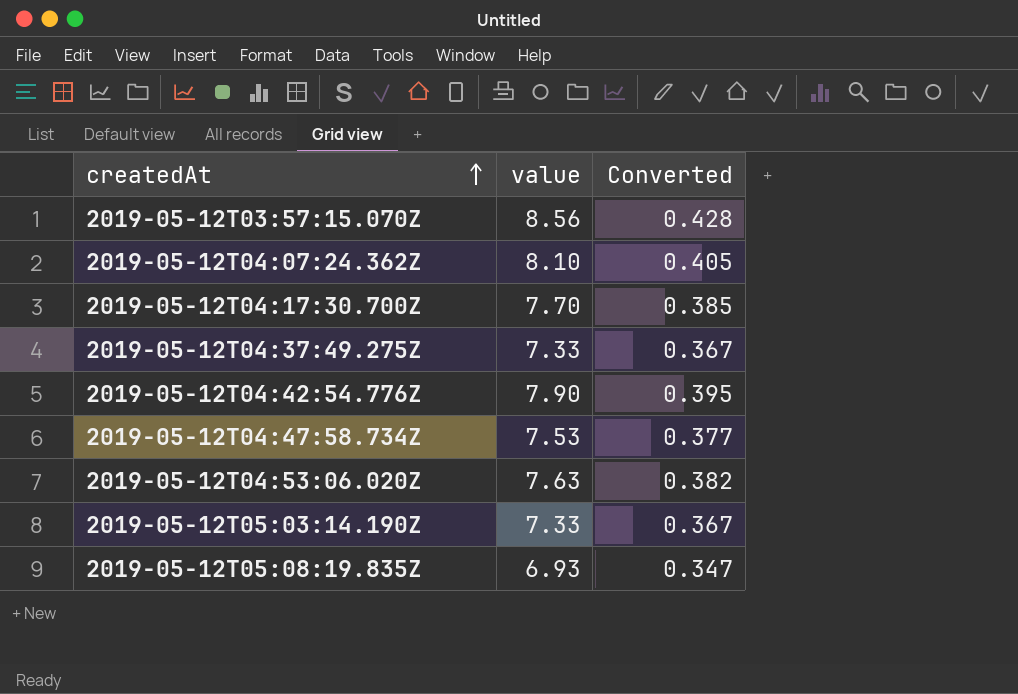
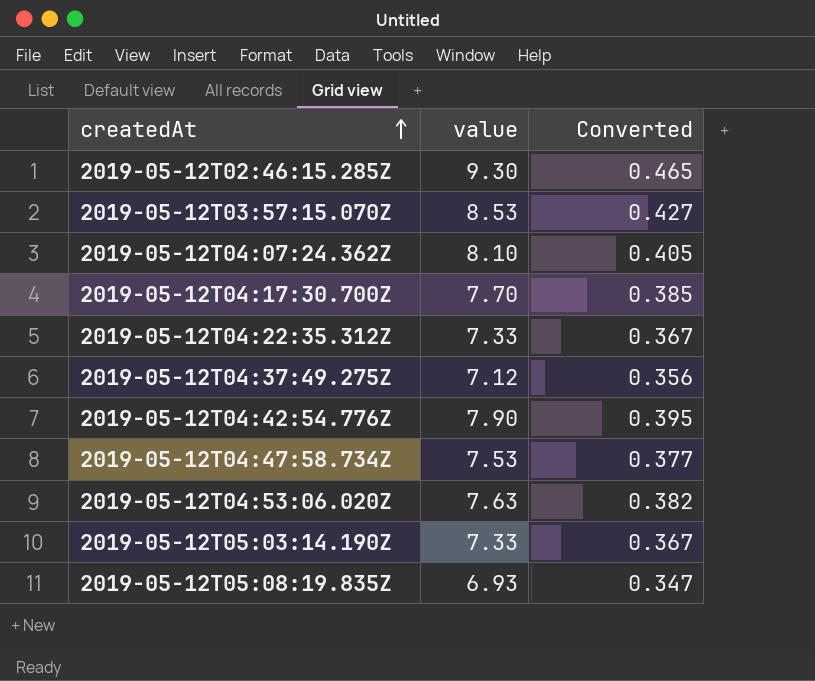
row 2019-05-12T02:46:15.285Z: none -> 9.30 | 0.465
2019-05-12T03:57:15.070Z | value: 8.56 -> 8.53
2019-05-12T03:57:15.070Z | Converted: 0.428 -> 0.427
row 2019-05-12T04:22:35.312Z: none -> 7.33 | 0.367
2019-05-12T04:37:49.275Z | value: 7.33 -> 7.12
2019-05-12T04:37:49.275Z | Converted: 0.367 -> 0.356

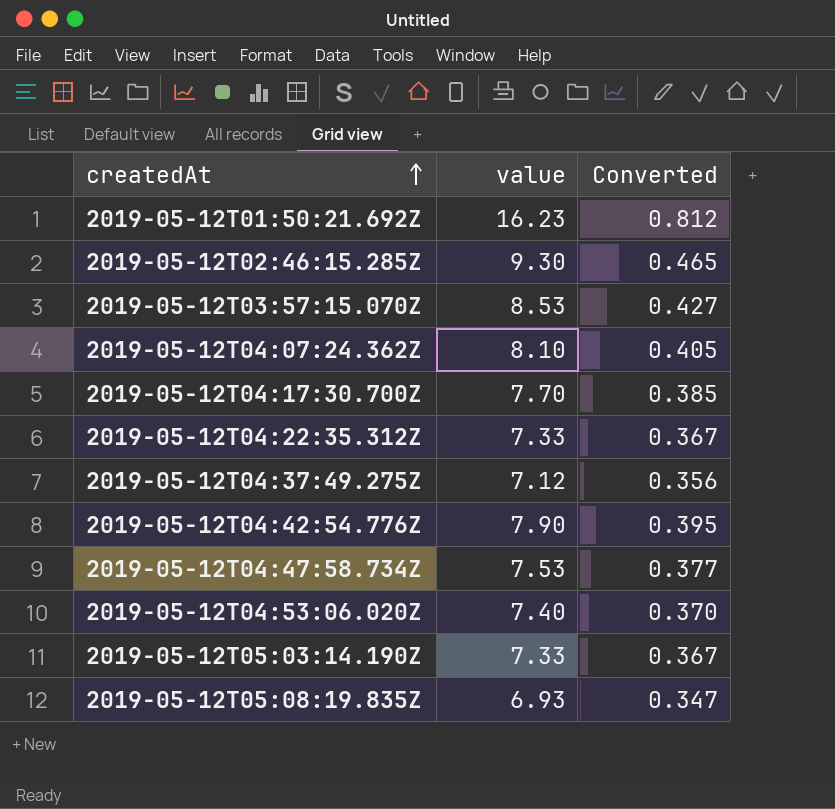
row 2019-05-12T01:50:21.692Z: none -> 16.23 | 0.812
2019-05-12T04:53:06.020Z | value: 7.63 -> 7.40
2019-05-12T04:53:06.020Z | Converted: 0.382 -> 0.370

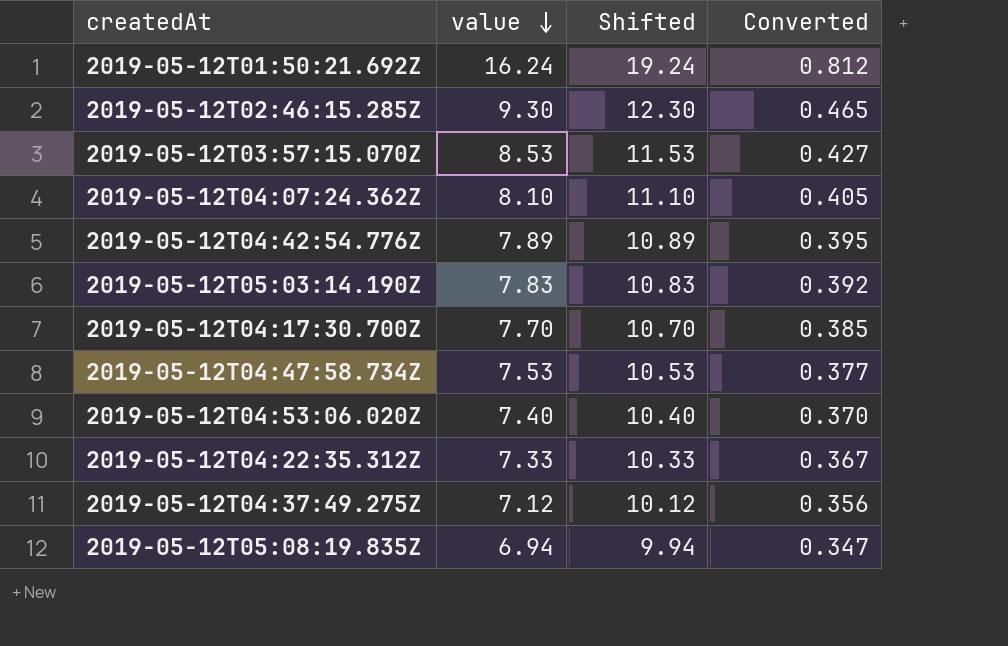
row order: createdAt ascending -> value descending
column Shifted | formula: none -> [value] + 3
2019-05-12T01:50:21.692Z | value: 16.23 -> 16.24
2019-05-12T04:42:54.776Z | value: 7.90 -> 7.89
2019-05-12T05:03:14.190Z | value: 7.33 -> 7.83
2019-05-12T05:03:14.190Z | Converted: 0.367 -> 0.392
2019-05-12T05:08:19.835Z | value: 6.93 -> 6.94

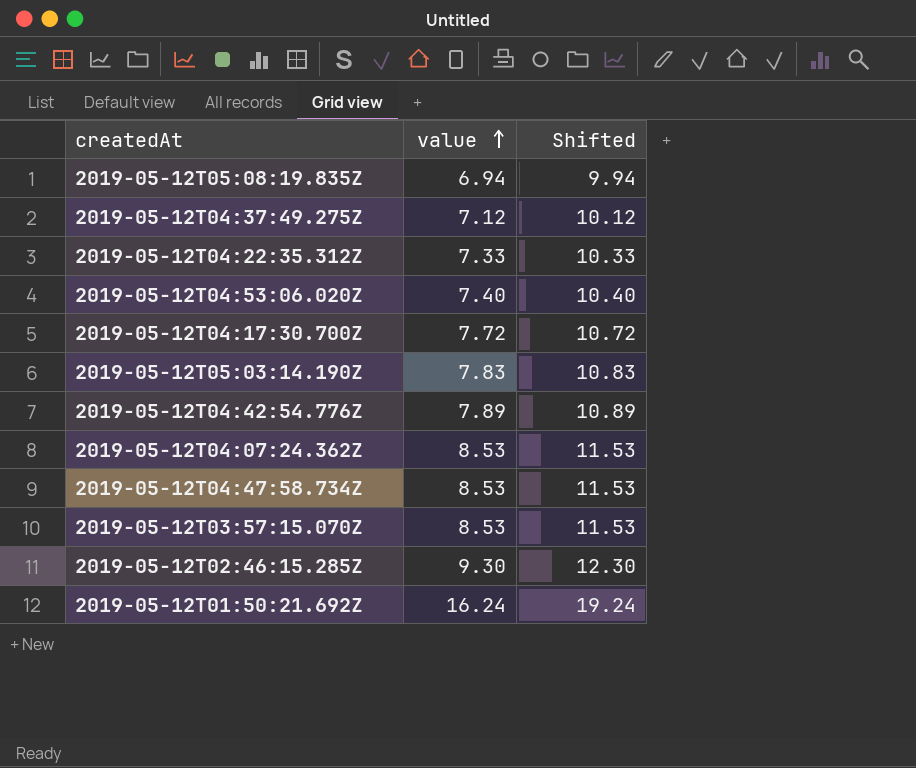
row order: value descending -> value ascending
column Converted | formula: [value] * 0.05 -> none
2019-05-12T04:17:30.700Z | value: 7.70 -> 7.72
2019-05-12T04:17:30.700Z | Shifted: 10.70 -> 10.72
2019-05-12T04:07:24.362Z | value: 8.10 -> 8.53
2019-05-12T04:07:24.362Z | Shifted: 11.10 -> 11.53
2019-05-12T04:47:58.734Z | value: 7.53 -> 8.53
2019-05-12T04:47:58.734Z | Shifted: 10.53 -> 11.53

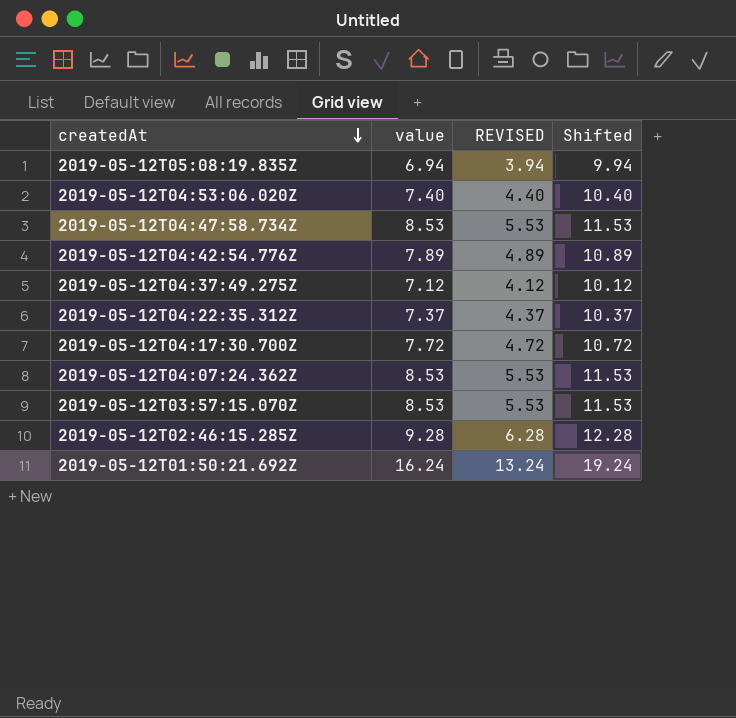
row order: value ascending -> createdAt descending
column REVISED | formula: none -> [value] - 3
row 2019-05-12T05:03:14.190Z: 7.83 | 10.83 -> none
2019-05-12T04:22:35.312Z | value: 7.33 -> 7.37
2019-05-12T04:22:35.312Z | Shifted: 10.33 -> 10.37
2019-05-12T02:46:15.285Z | value: 9.30 -> 9.28
2019-05-12T02:46:15.285Z | Shifted: 12.30 -> 12.28

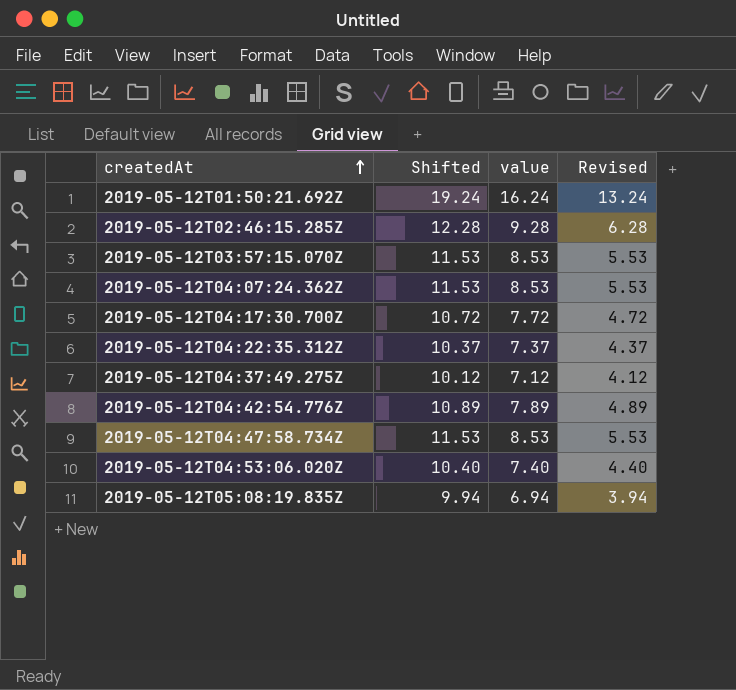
row order: createdAt descending -> createdAt ascending
column Shifted | position: 4 -> 2
column name: REVISED -> Revised

